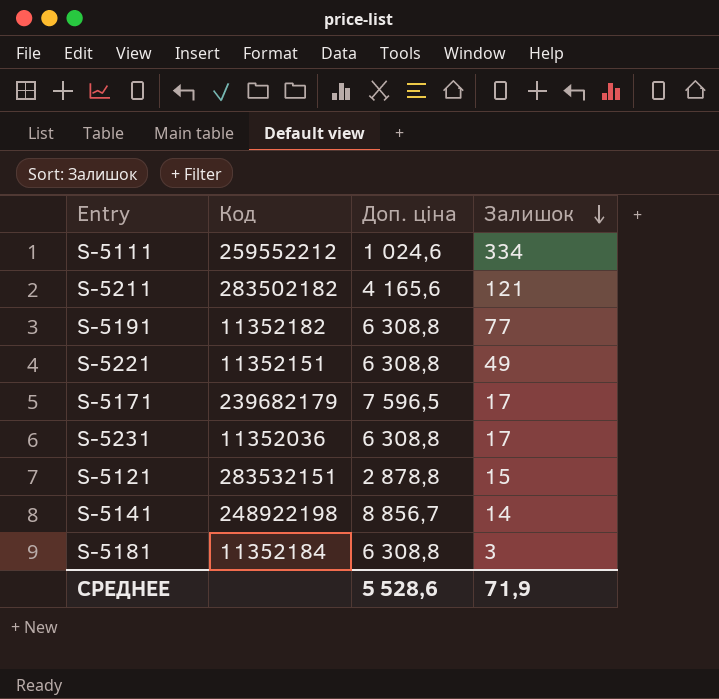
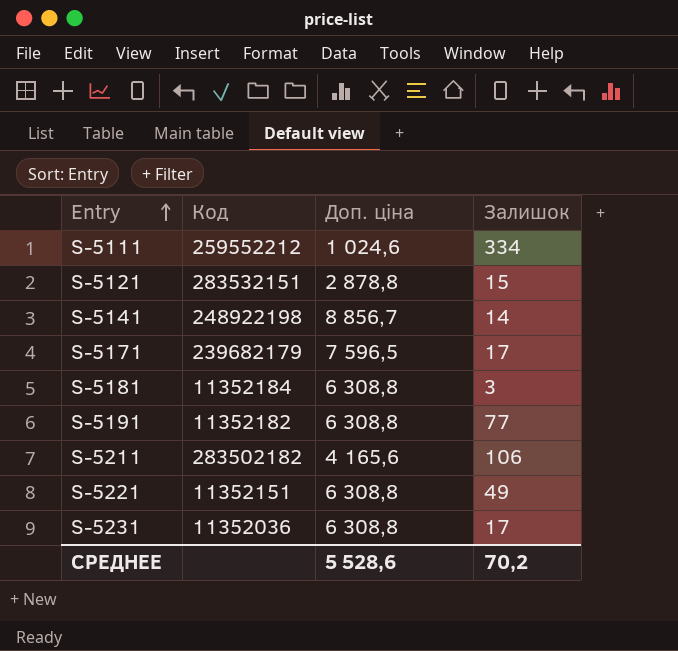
row order: Залишок descending -> Entry ascending
S-5211 | Залишок: 121 -> 106
СРЕДНЕЕ | Залишок: 71,9 -> 70,2

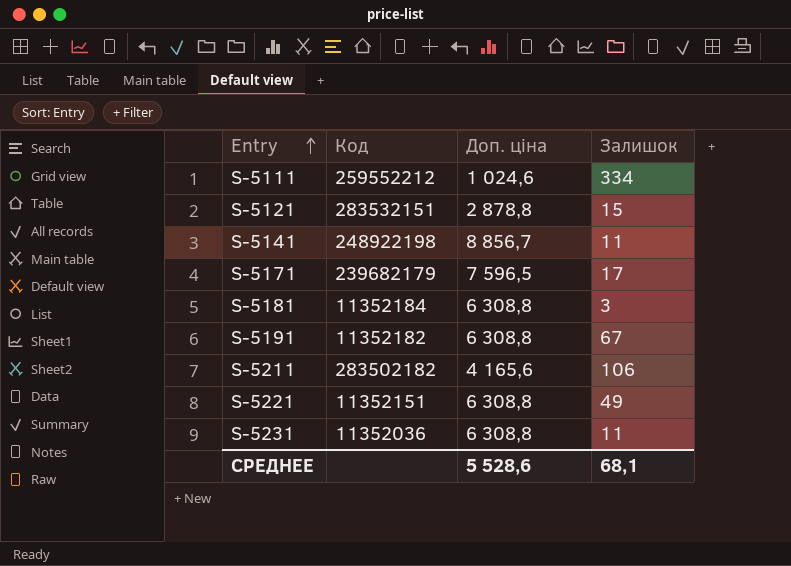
S-5141 | Залишок: 14 -> 11
S-5191 | Залишок: 77 -> 67
S-5231 | Залишок: 17 -> 11
СРЕДНЕЕ | Залишок: 70,2 -> 68,1

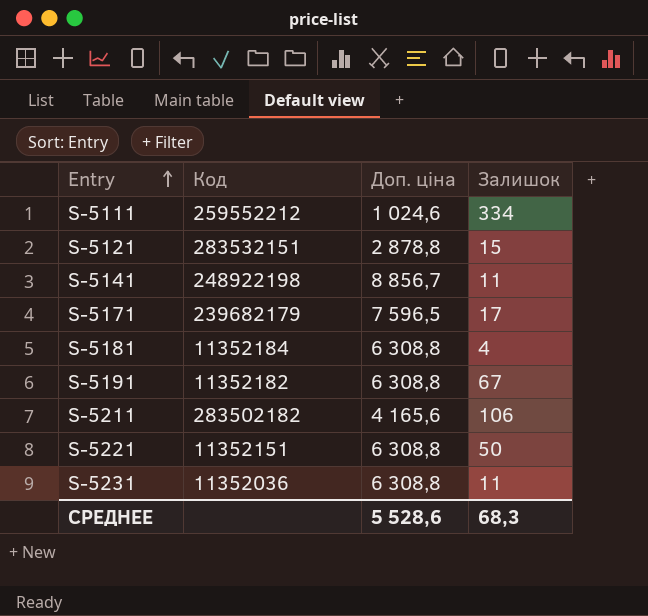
S-5181 | Залишок: 3 -> 4
S-5221 | Залишок: 49 -> 50
СРЕДНЕЕ | Залишок: 68,1 -> 68,3

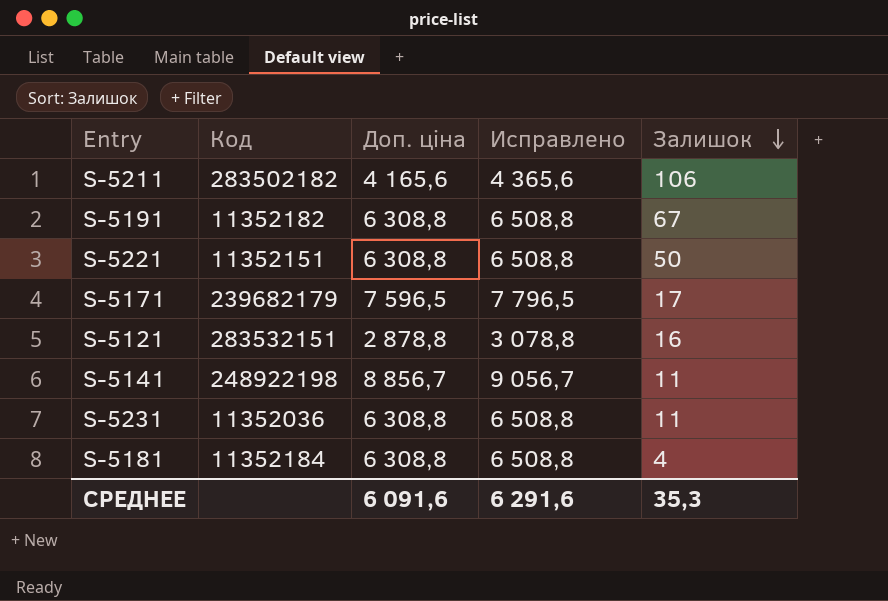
row order: Entry ascending -> Залишок descending
column Исправлено | formula: none -> [Доп. ціна] + 200
row S-5111: 259552212 | 1 024,6 | 334 -> none
S-5121 | Залишок: 15 -> 16
СРЕДНЕЕ | Доп. ціна: 5 528,6 -> 6 091,6
СРЕДНЕЕ | Залишок: 68,3 -> 35,3

